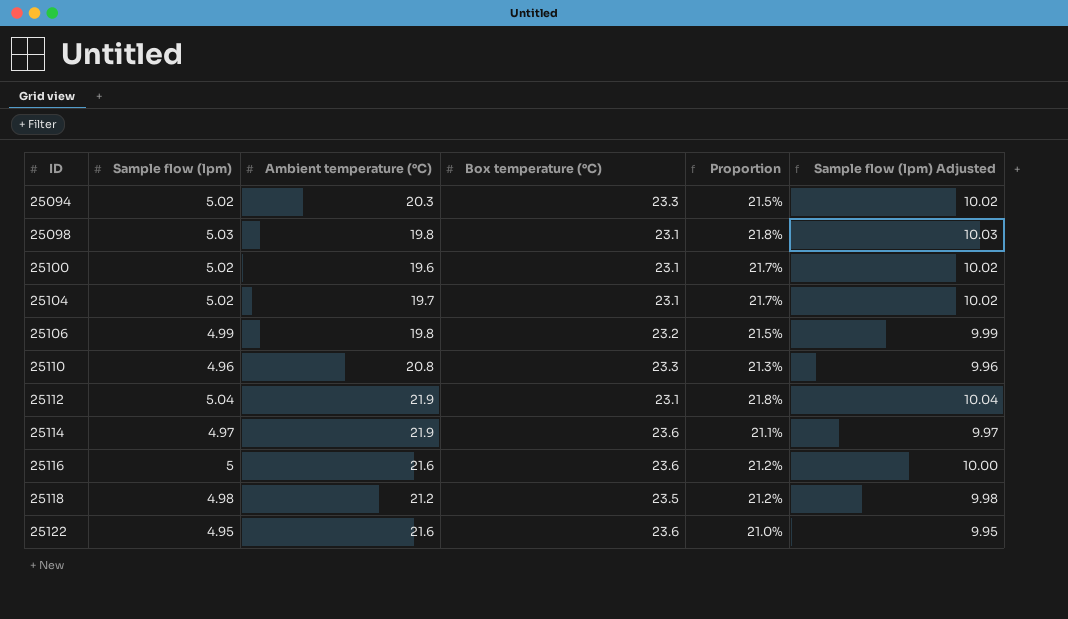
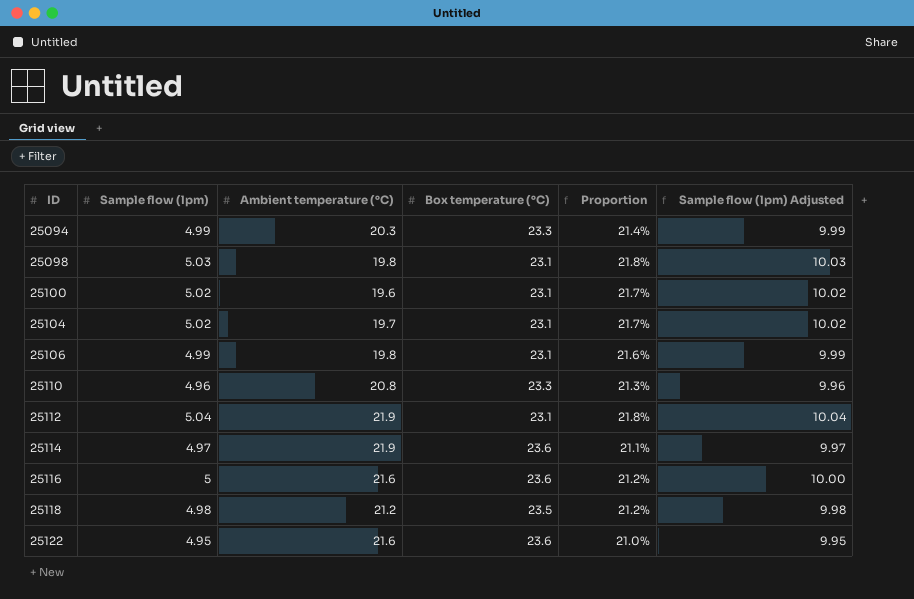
25094 | Sample flow (lpm): 5.02 -> 4.99
25094 | Proportion: 21.5% -> 21.4%
25094 | Sample flow (lpm) Adjusted: 10.02 -> 9.99
25106 | Box temperature (°C): 23.2 -> 23.1
25106 | Proportion: 21.5% -> 21.6%

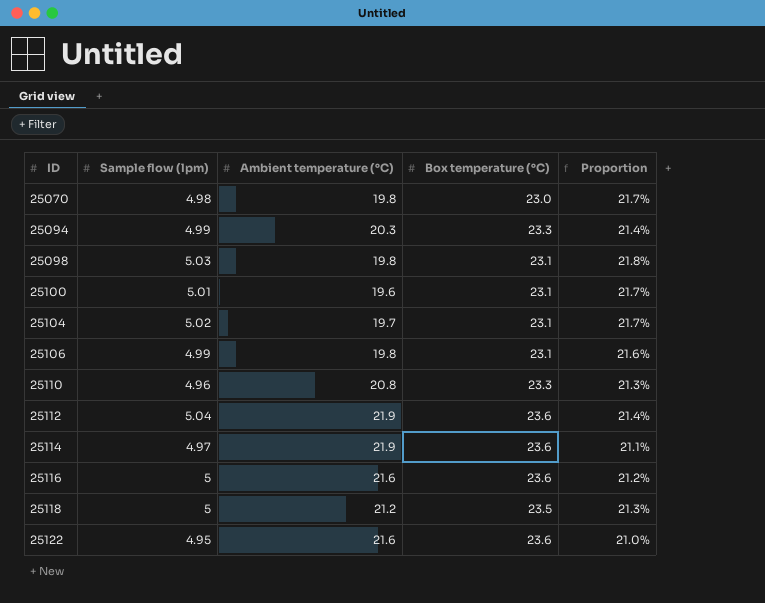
column Sample flow (lpm) Adjusted | formula: [Sample flow (lpm)] + 5 -> none
row 25070: none -> 4.98 | 19.8 | 23.0 | 21.7%
25100 | Sample flow (lpm): 5.02 -> 5.01
25112 | Box temperature (°C): 23.1 -> 23.6
25112 | Proportion: 21.8% -> 21.4%
25118 | Sample flow (lpm): 4.98 -> 5
25118 | Proportion: 21.2% -> 21.3%

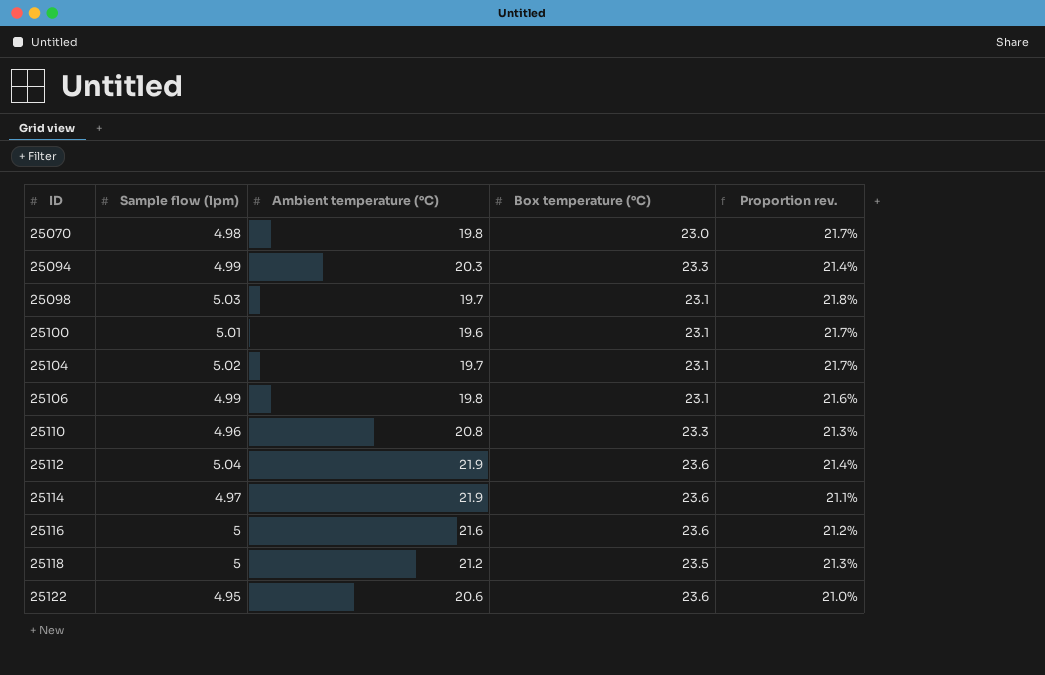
column name: Proportion -> Proportion rev.
25098 | Ambient temperature (°C): 19.8 -> 19.7
25122 | Ambient temperature (°C): 21.6 -> 20.6

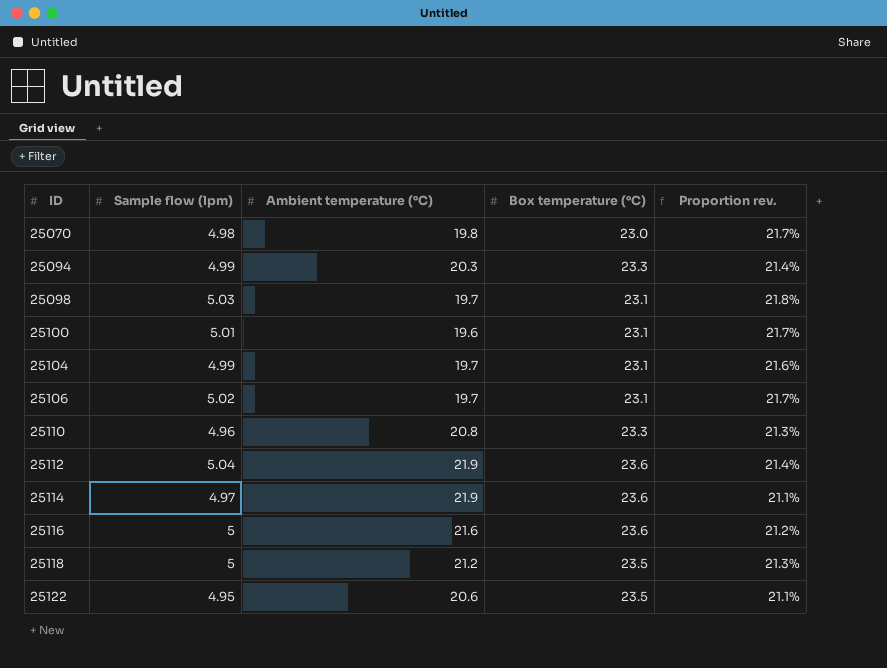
25104 | Sample flow (lpm): 5.02 -> 4.99
25104 | Proportion rev.: 21.7% -> 21.6%
25106 | Sample flow (lpm): 4.99 -> 5.02
25106 | Ambient temperature (°C): 19.8 -> 19.7
25106 | Proportion rev.: 21.6% -> 21.7%
25122 | Box temperature (°C): 23.6 -> 23.5
25122 | Proportion rev.: 21.0% -> 21.1%

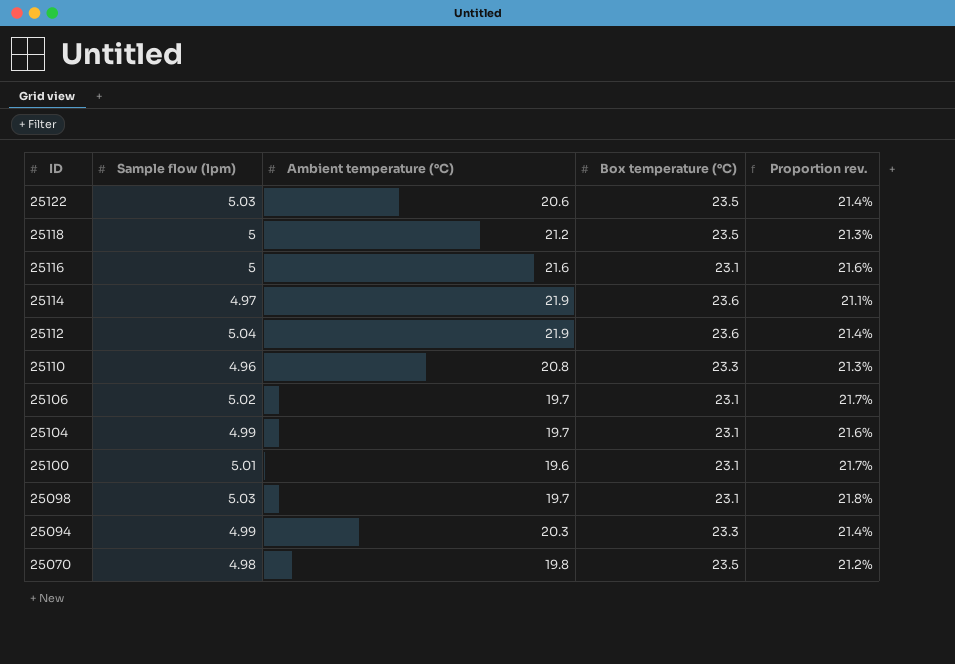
row order: ID ascending -> ID descending
25122 | Sample flow (lpm): 4.95 -> 5.03
25122 | Proportion rev.: 21.1% -> 21.4%
25116 | Box temperature (°C): 23.6 -> 23.1
25116 | Proportion rev.: 21.2% -> 21.6%
25070 | Box temperature (°C): 23.0 -> 23.5
25070 | Proportion rev.: 21.7% -> 21.2%

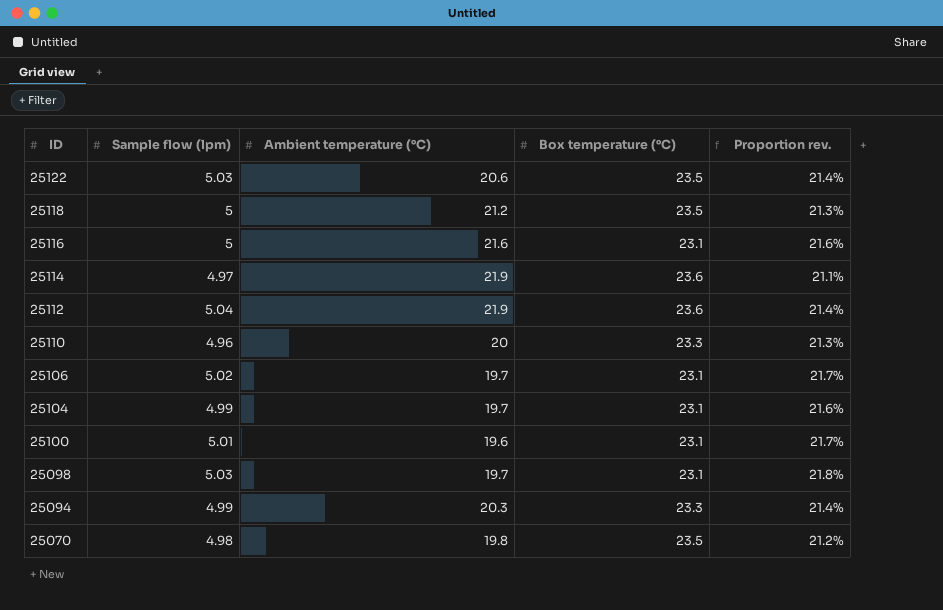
25110 | Ambient temperature (°C): 20.8 -> 20

